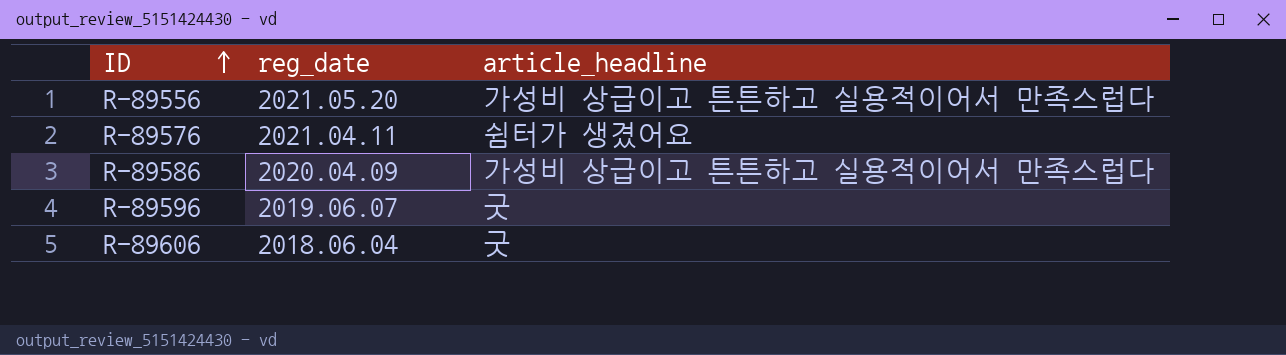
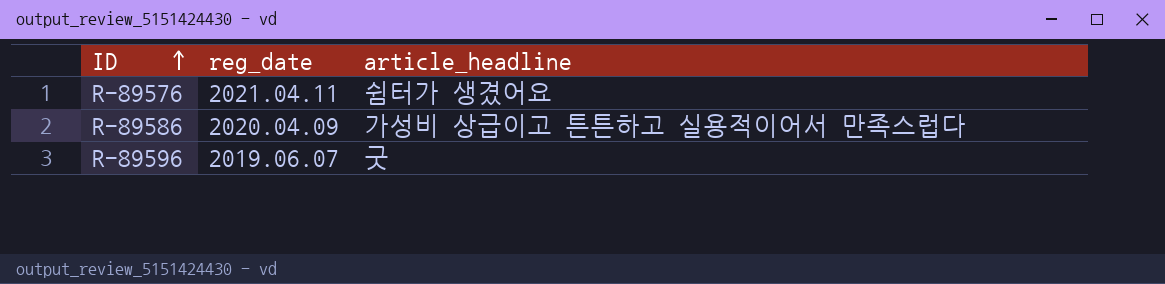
row R-89556: 2021.05.20 | 가성비 상급이고 튼튼하고 실용적이어서 만족스럽다 -> none
row R-89606: 2018.06.04 | 굿 -> none

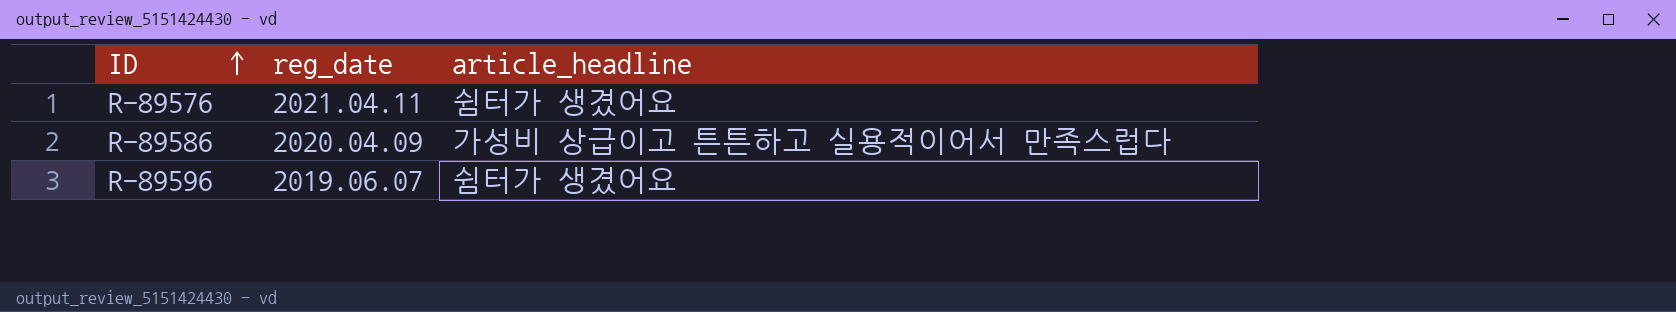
R-89596 | article_headline: 굿 -> 쉼터가 생겼어요

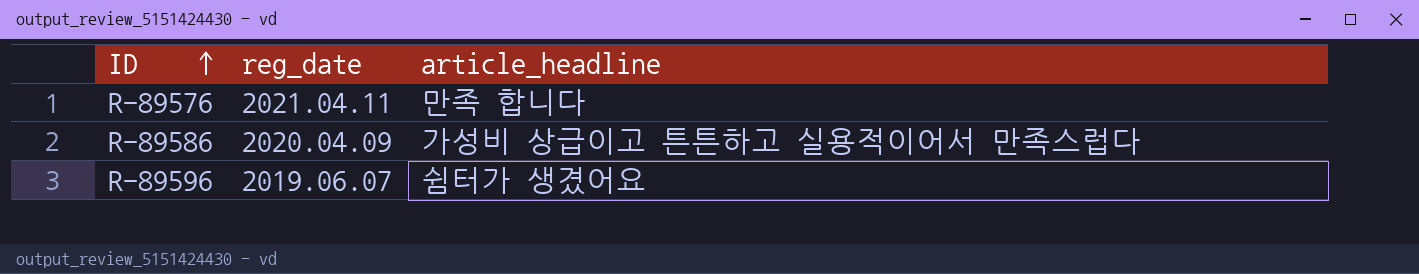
R-89576 | article_headline: 쉼터가 생겼어요 -> 만족 합니다

